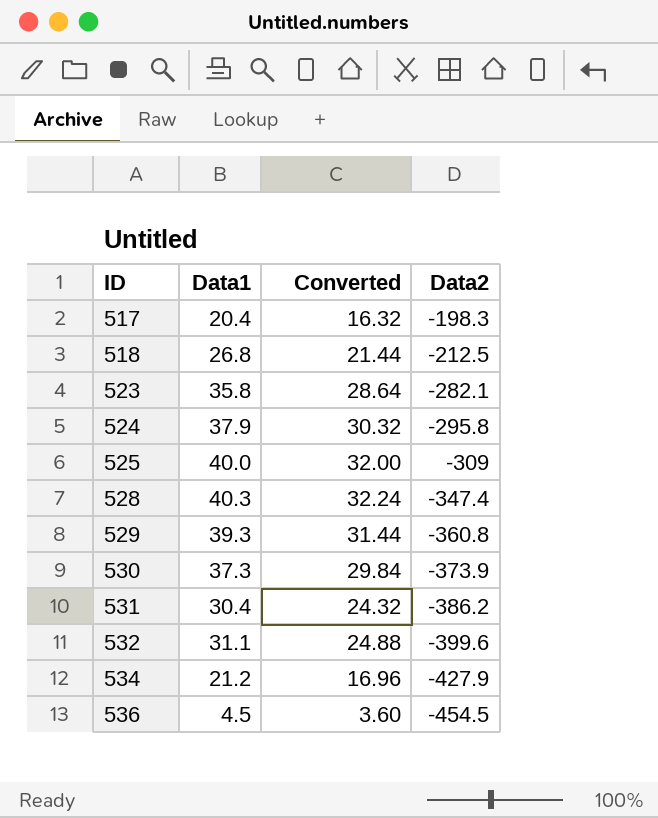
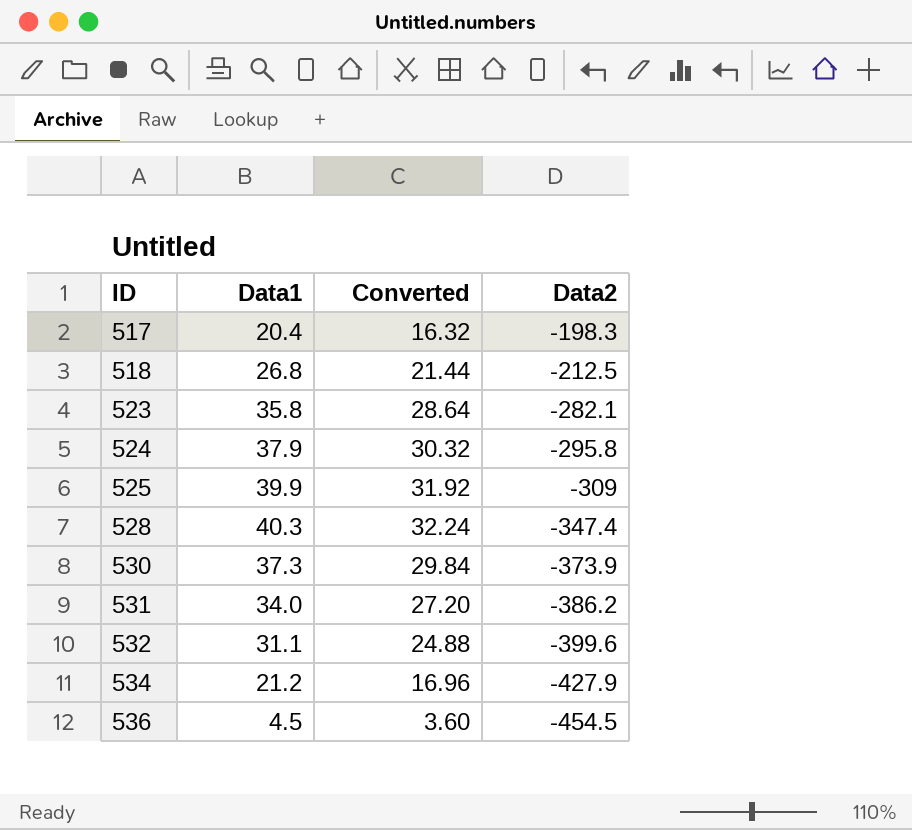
row 529: 39.3 | 31.44 | -360.8 -> none
525 | Data1: 40.0 -> 39.9
525 | Converted: 32.00 -> 31.92
531 | Data1: 30.4 -> 34.0
531 | Converted: 24.32 -> 27.20

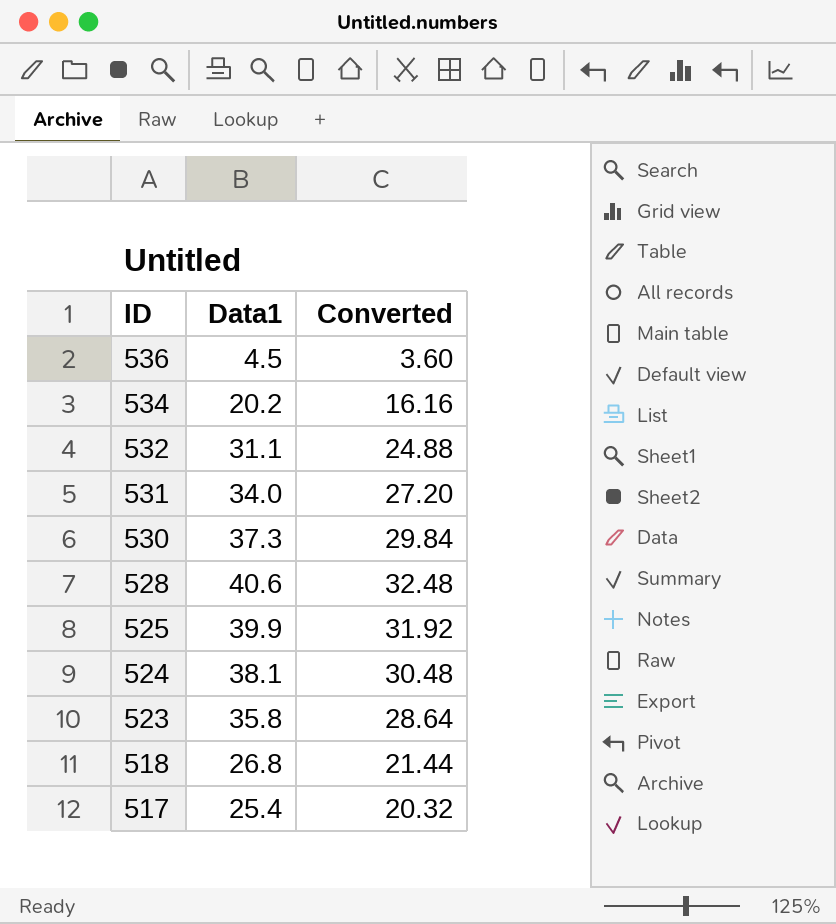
row order: ID ascending -> ID descending
column Data2 | position: 4 -> none
534 | Data1: 21.2 -> 20.2
534 | Converted: 16.96 -> 16.16
528 | Data1: 40.3 -> 40.6
528 | Converted: 32.24 -> 32.48
524 | Data1: 37.9 -> 38.1
524 | Converted: 30.32 -> 30.48
517 | Data1: 20.4 -> 25.4
517 | Converted: 16.32 -> 20.32

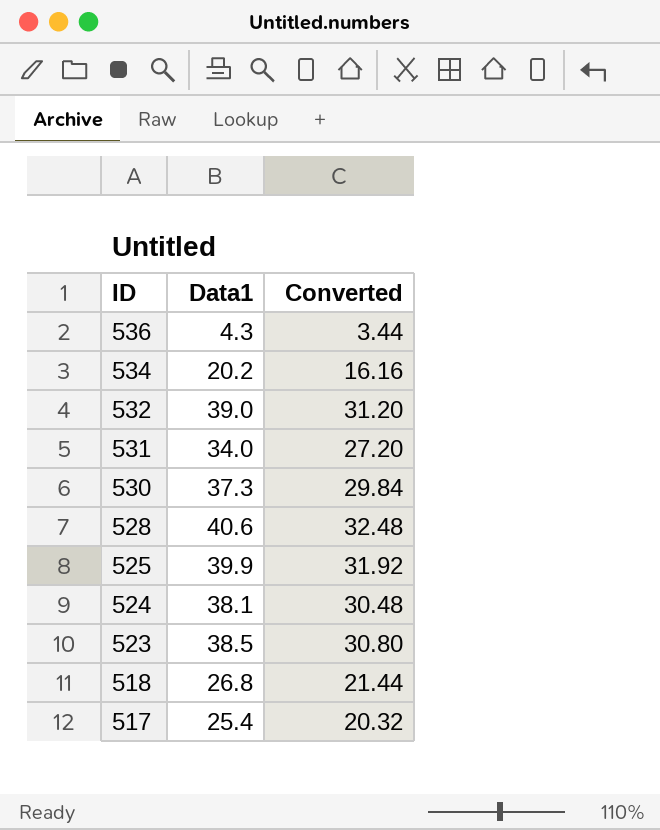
536 | Data1: 4.5 -> 4.3
536 | Converted: 3.60 -> 3.44
532 | Data1: 31.1 -> 39.0
532 | Converted: 24.88 -> 31.20
523 | Data1: 35.8 -> 38.5
523 | Converted: 28.64 -> 30.80

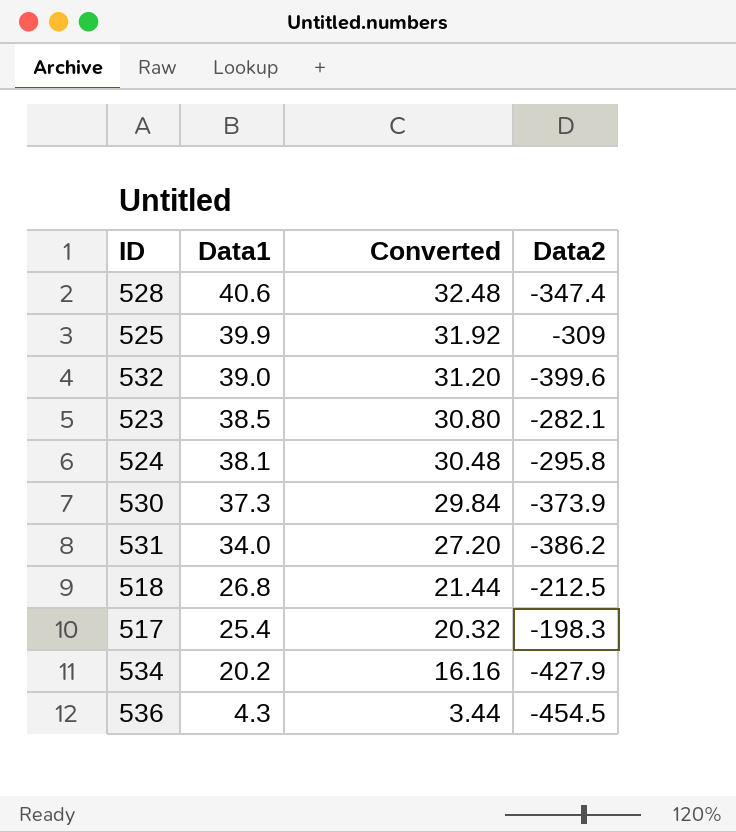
row order: ID descending -> Data1 descending
column Data2 | position: none -> 4

